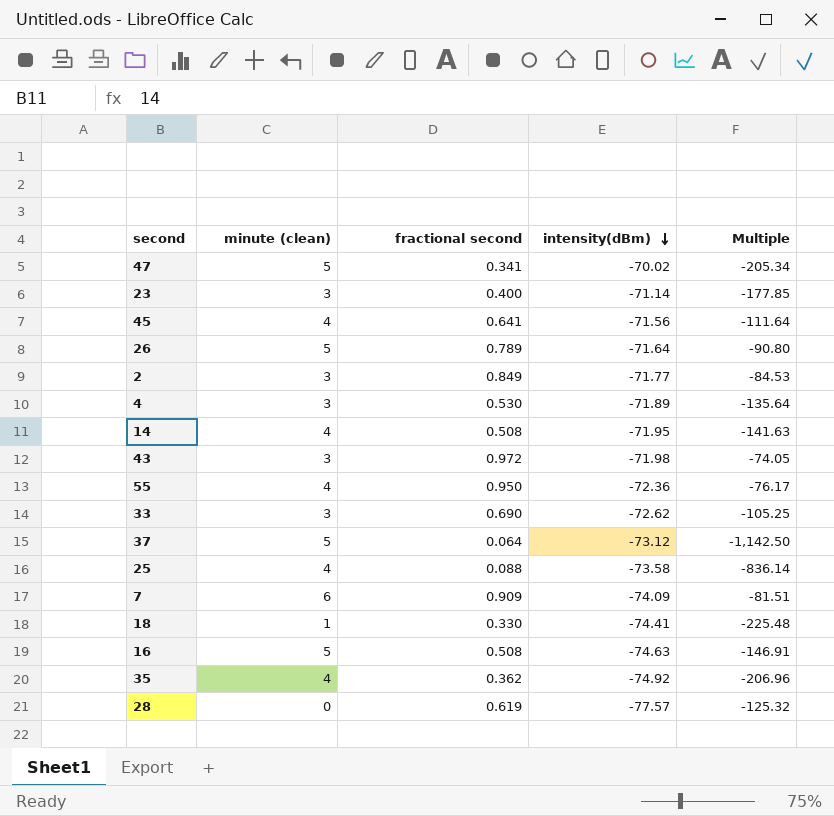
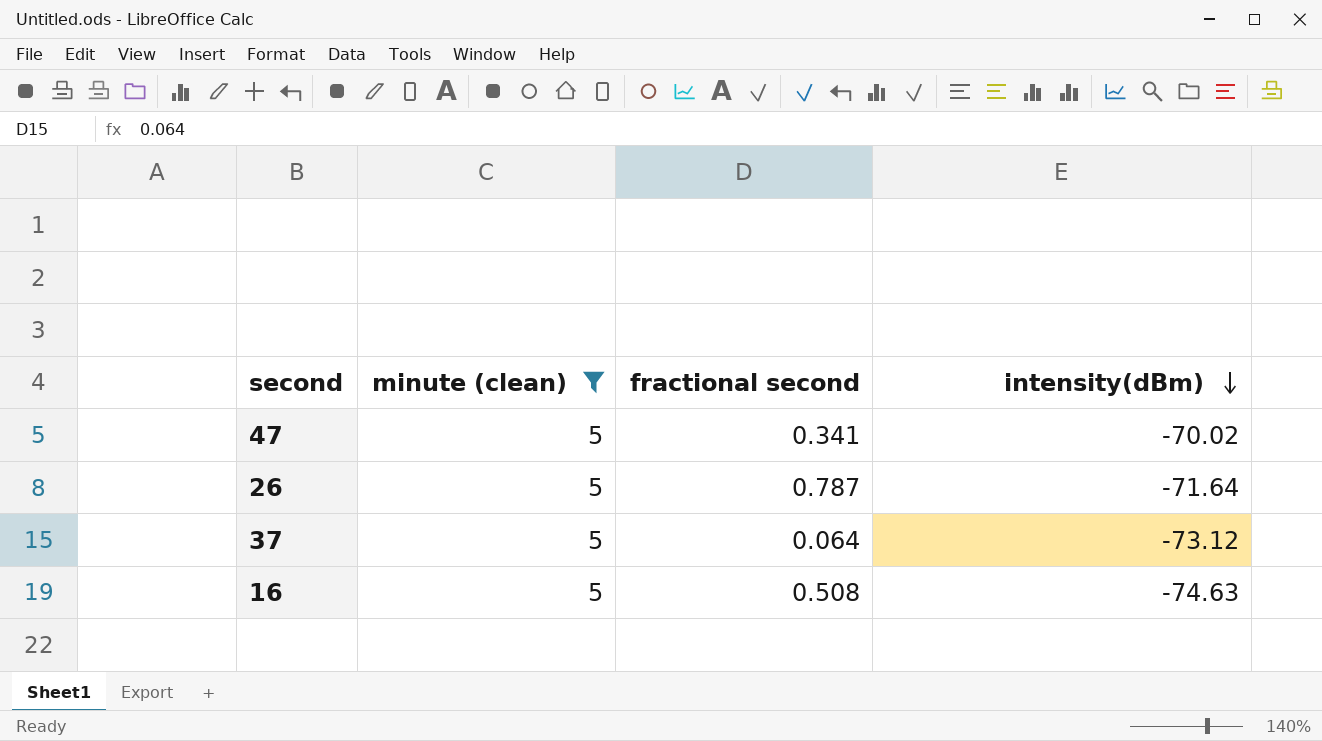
filter: none -> minute (clean) = 5
column Multiple | formula: [intensity(dBm)] / [fractional second] -> none
26 | fractional second: 0.789 -> 0.787

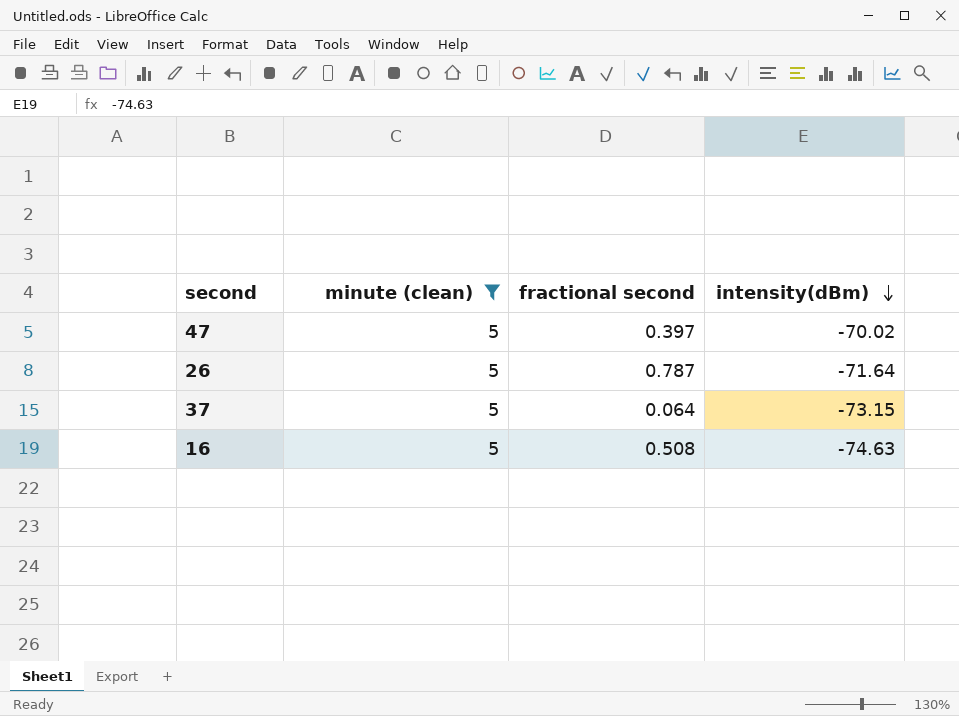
47 | fractional second: 0.341 -> 0.397
37 | intensity(dBm): -73.12 -> -73.15

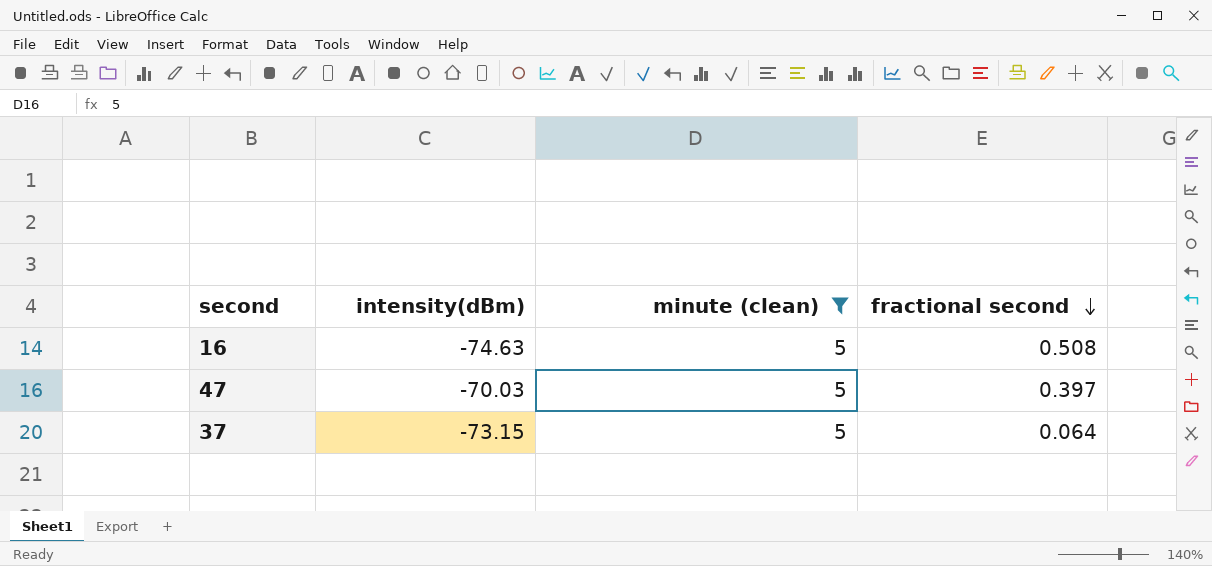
row order: intensity(dBm) descending -> fractional second descending
column intensity(dBm) | position: 4 -> 2
row 26: 5 | 0.787 | -71.64 -> none
47 | intensity(dBm): -70.02 -> -70.03

